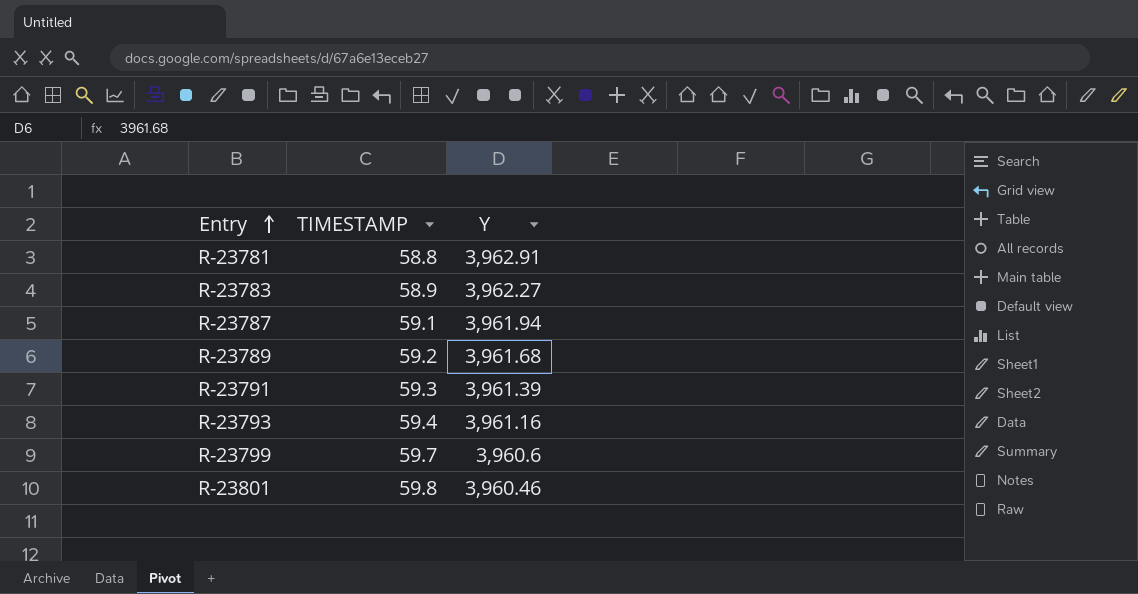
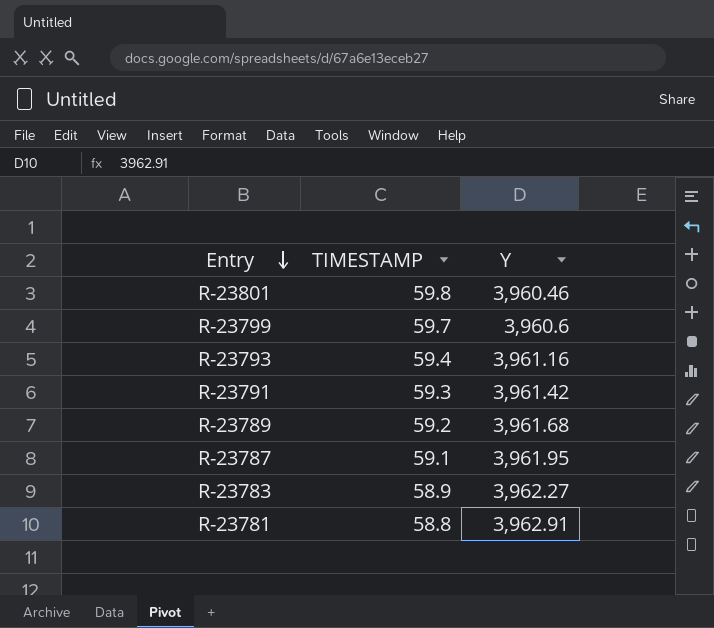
row order: Entry ascending -> Entry descending
R-23791 | Y: 3,961.39 -> 3,961.42
R-23787 | Y: 3,961.94 -> 3,961.95

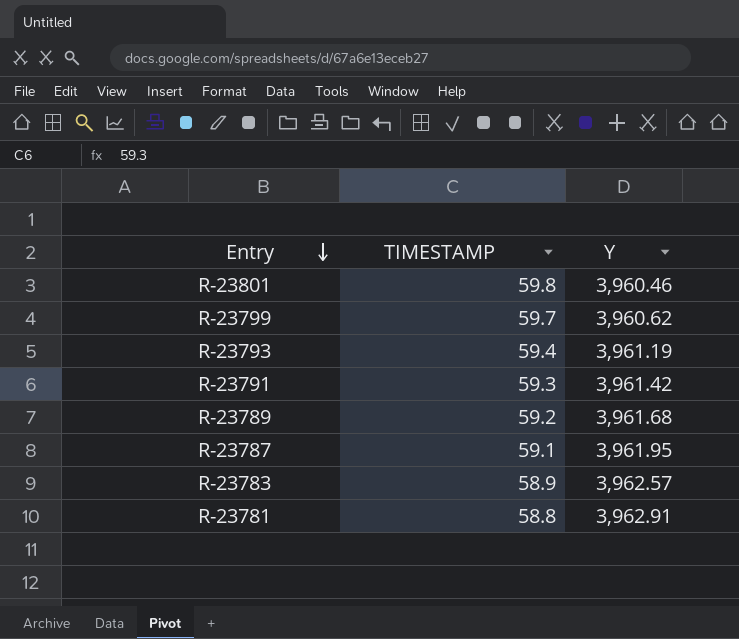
R-23799 | Y: 3,960.6 -> 3,960.62
R-23793 | Y: 3,961.16 -> 3,961.19
R-23783 | Y: 3,962.27 -> 3,962.57

